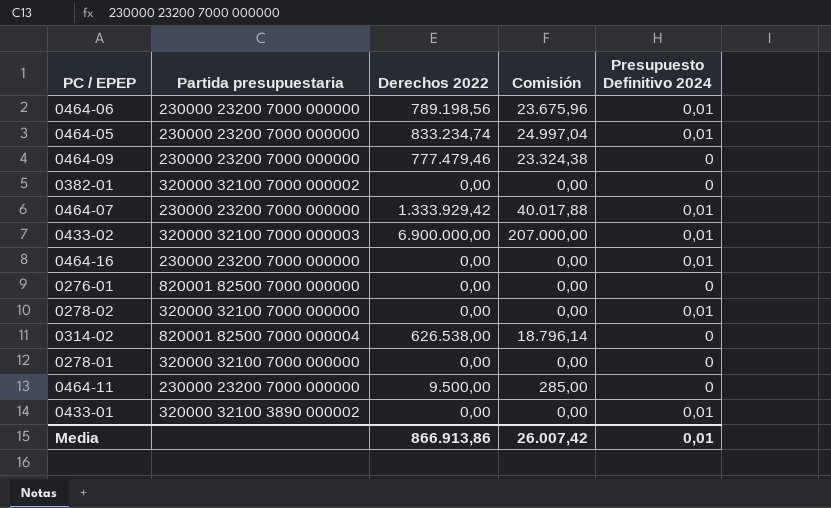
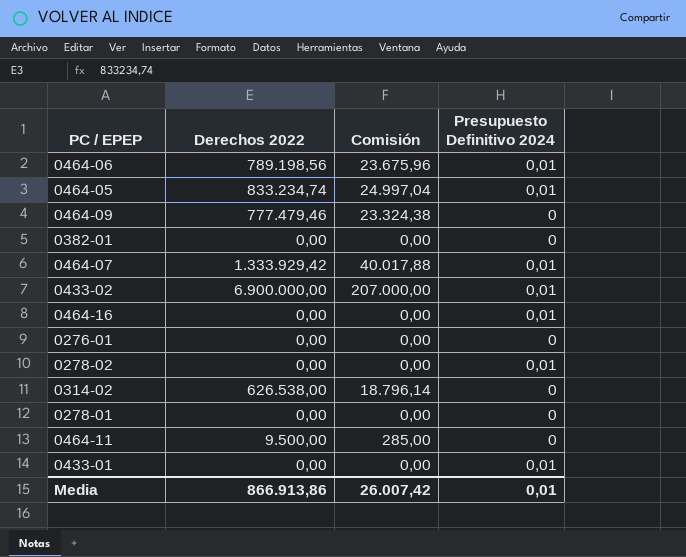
column Partida presupuestaria | position: 2 -> none

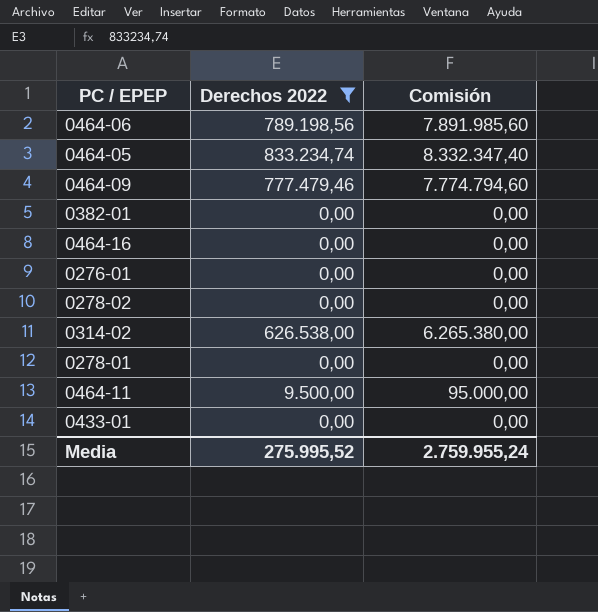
filter: none -> Derechos 2022 <= 833.234,74
column Presupuesto Definitivo 2024 | position: 4 -> none
column Comisión | formula: [Derechos 2022] * 0,03 -> [Derechos 2022] * 10
Media | Derechos 2022: 866.913,86 -> 275.995,52
Media | Comisión: 26.007,42 -> 2.759.955,24

